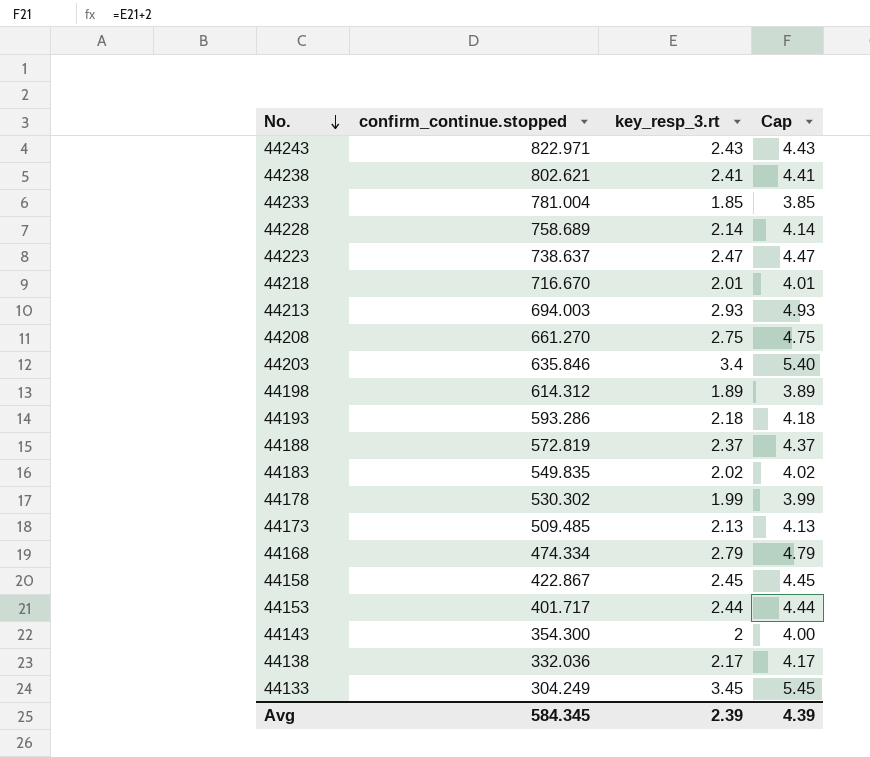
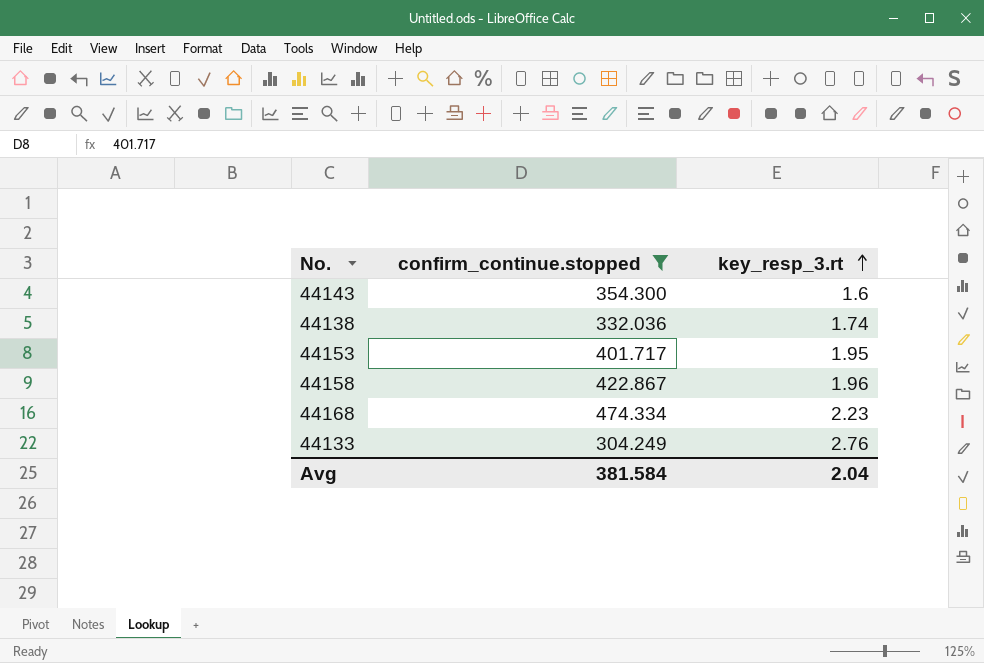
filter: none -> confirm_continue.stopped <= 474.334
row order: No. descending -> key_resp_3.rt ascending
column Cap | formula: [key_resp_3.rt] + 2 -> none
44143 | key_resp_3.rt: 2 -> 1.6
44138 | key_resp_3.rt: 2.17 -> 1.74
44153 | key_resp_3.rt: 2.44 -> 1.95
44158 | key_resp_3.rt: 2.45 -> 1.96
44168 | key_resp_3.rt: 2.79 -> 2.23
44133 | key_resp_3.rt: 3.45 -> 2.76
Avg | confirm_continue.stopped: 584.345 -> 381.584
Avg | key_resp_3.rt: 2.39 -> 2.04

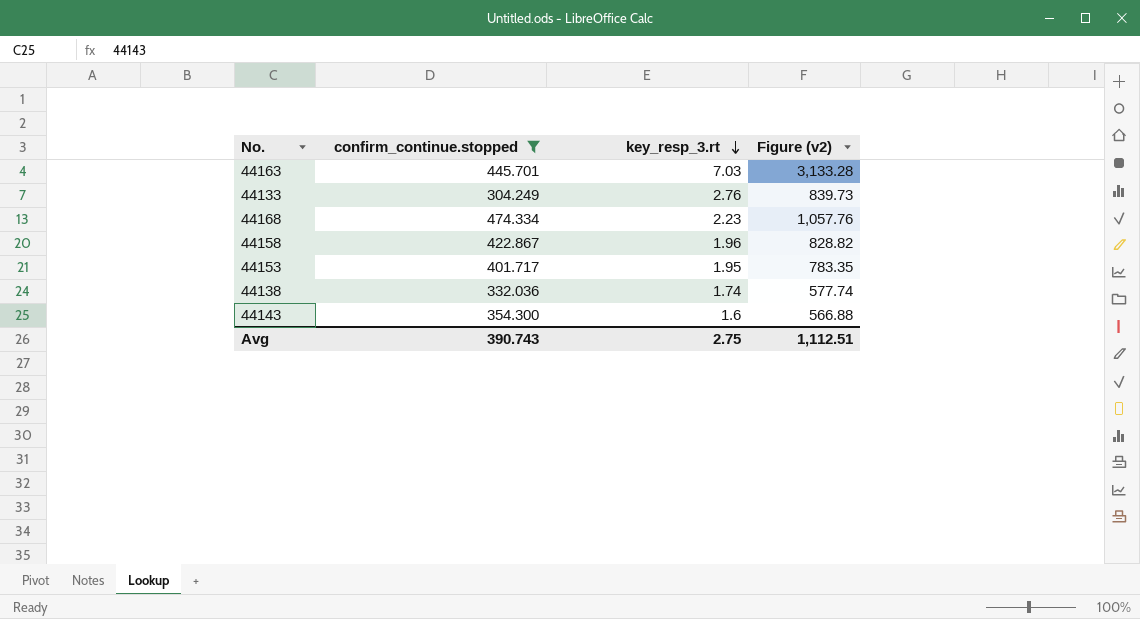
row order: key_resp_3.rt ascending -> key_resp_3.rt descending
column Figure (v2) | formula: none -> [confirm_continue.stopped] * [key_resp_3.rt]
row 44163: none -> 445.701 | 7.03 | 3,133.28
Avg | confirm_continue.stopped: 381.584 -> 390.743
Avg | key_resp_3.rt: 2.04 -> 2.75

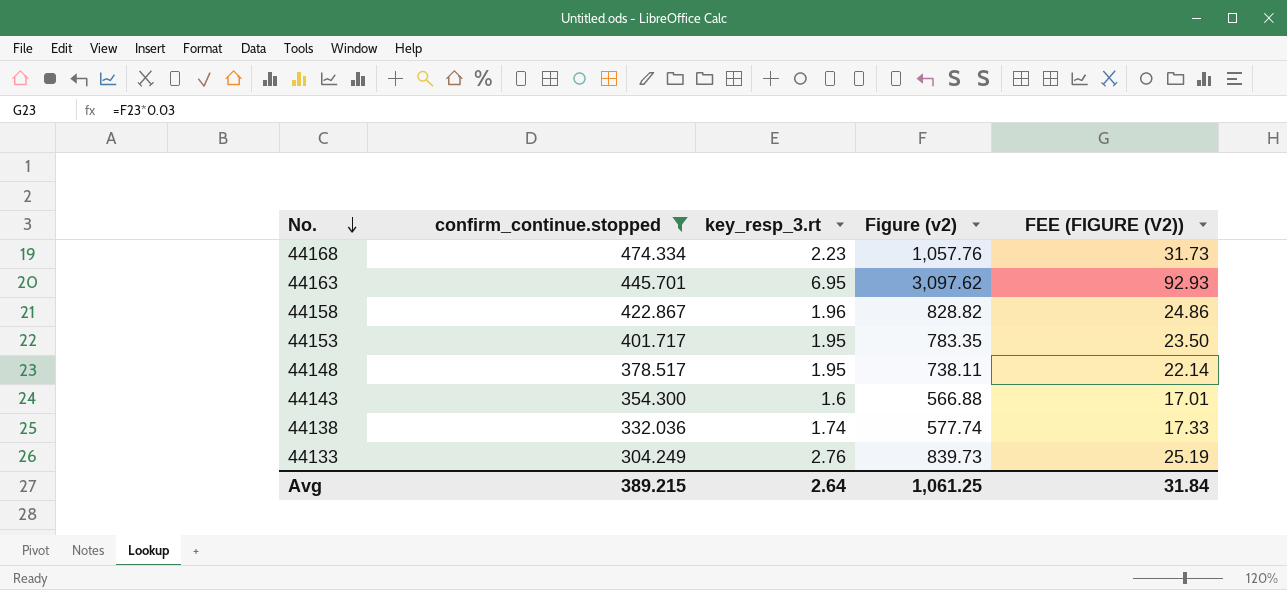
row order: key_resp_3.rt descending -> No. descending
column FEE (FIGURE (V2)) | formula: none -> [Figure (v2)] * 0.03
44163 | key_resp_3.rt: 7.03 -> 6.95
44163 | Figure (v2): 3,133.28 -> 3,097.62
row 44148: none -> 378.517 | 1.95 | 738.11 | 22.14
Avg | confirm_continue.stopped: 390.743 -> 389.215
Avg | key_resp_3.rt: 2.75 -> 2.64
Avg | Figure (v2): 1,112.51 -> 1,061.25

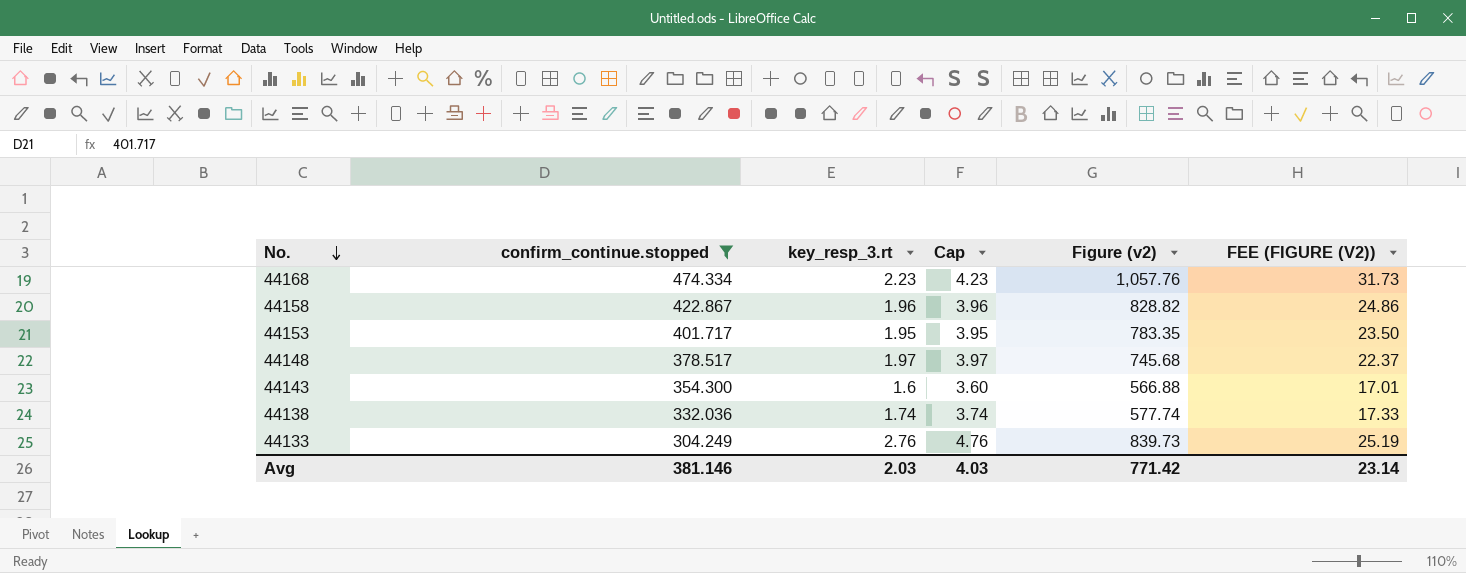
column Cap | formula: none -> [key_resp_3.rt] + 2
row 44163: 445.701 | 6.95 | 3,097.62 | 92.93 -> none
44148 | key_resp_3.rt: 1.95 -> 1.97
44148 | Figure (v2): 738.11 -> 745.68
44148 | FEE (FIGURE (V2)): 22.14 -> 22.37
Avg | confirm_continue.stopped: 389.215 -> 381.146
Avg | key_resp_3.rt: 2.64 -> 2.03
Avg | Figure (v2): 1,061.25 -> 771.42
Avg | FEE (FIGURE (V2)): 31.84 -> 23.14

